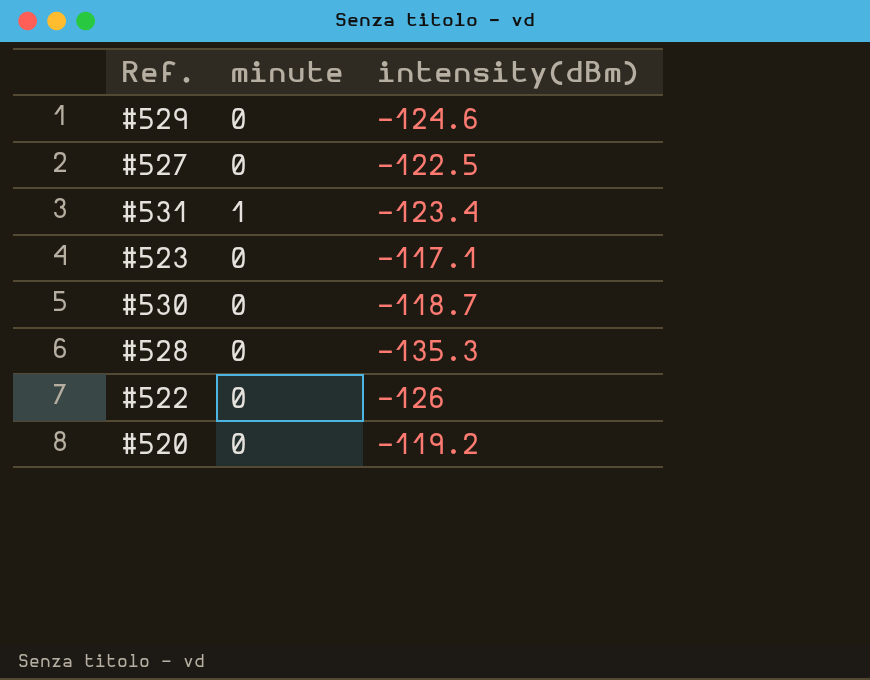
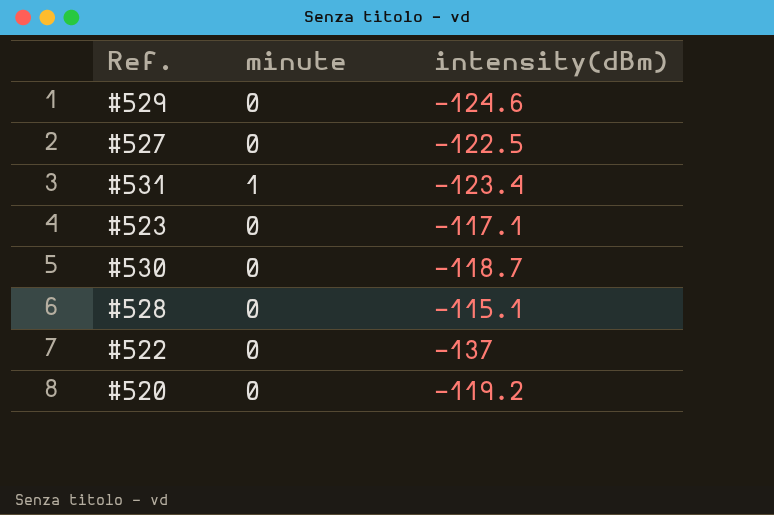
#528 | intensity(dBm): -135.3 -> -115.1
#522 | intensity(dBm): -126 -> -137

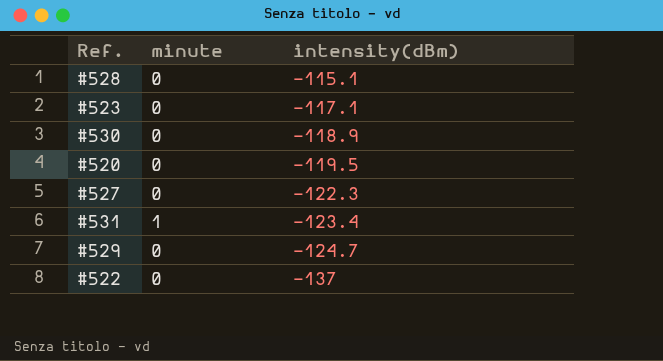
row order: none -> intensity(dBm) descending
#530 | intensity(dBm): -118.7 -> -118.9
#520 | intensity(dBm): -119.2 -> -119.5
#527 | intensity(dBm): -122.5 -> -122.3
#529 | intensity(dBm): -124.6 -> -124.7

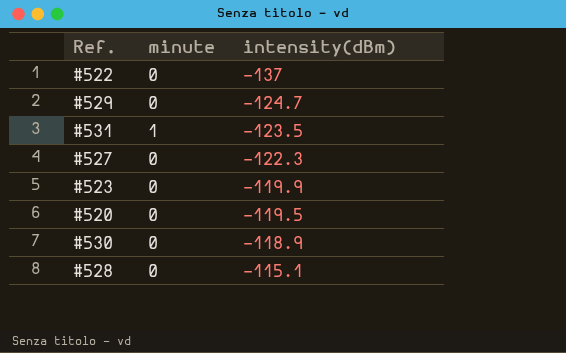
row order: intensity(dBm) descending -> intensity(dBm) ascending
#531 | intensity(dBm): -123.4 -> -123.5
#523 | intensity(dBm): -117.1 -> -119.9

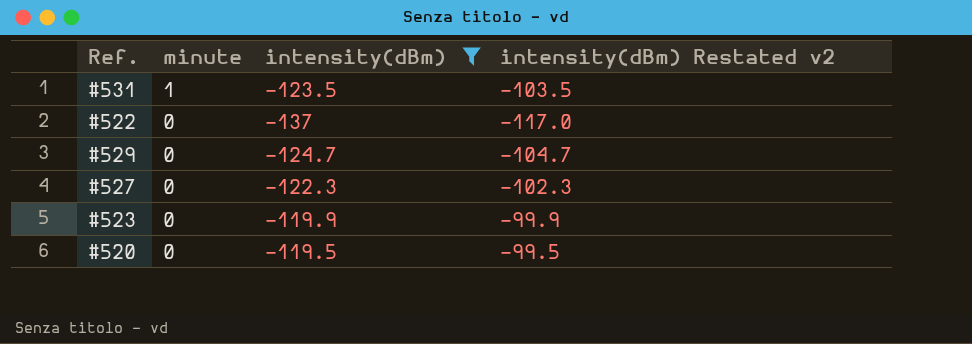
filter: none -> intensity(dBm) <= -119.5
row order: intensity(dBm) ascending -> minute descending
column intensity(dBm) Restated v2 | formula: none -> [intensity(dBm)] + 20

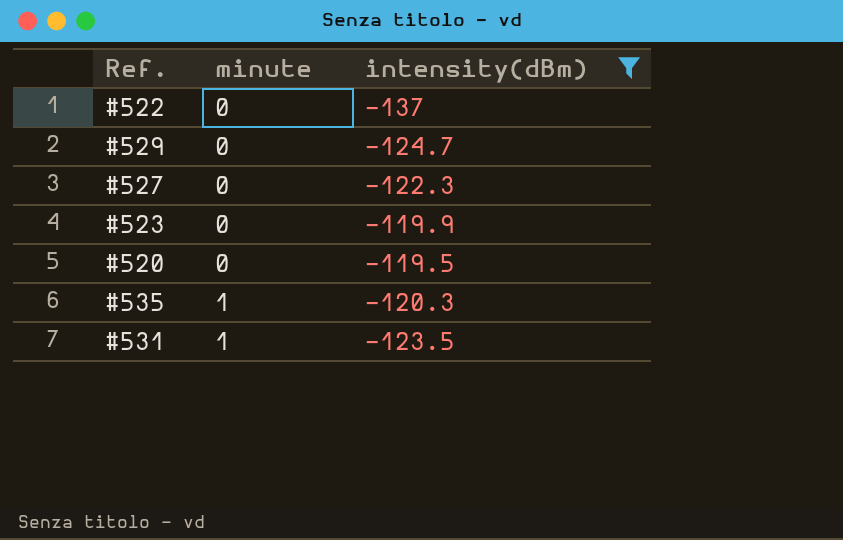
row order: minute descending -> minute ascending
column intensity(dBm) Restated v2 | formula: [intensity(dBm)] + 20 -> none
row #535: none -> 1 | -120.3

